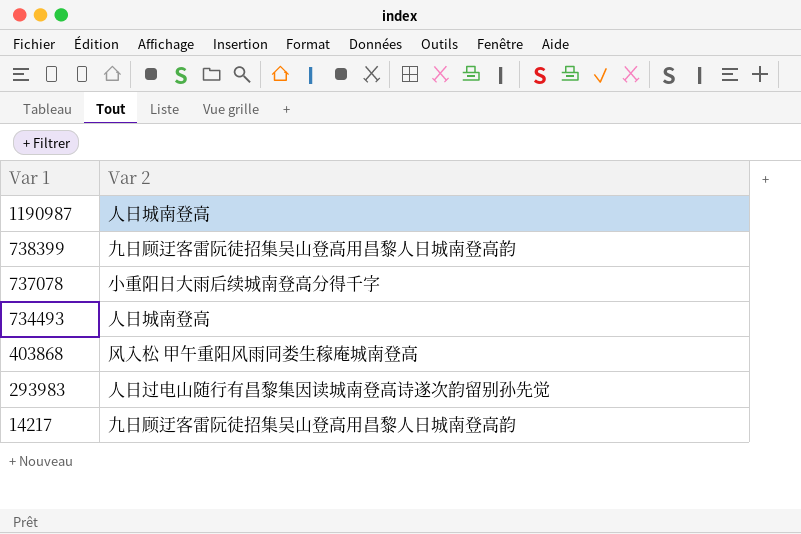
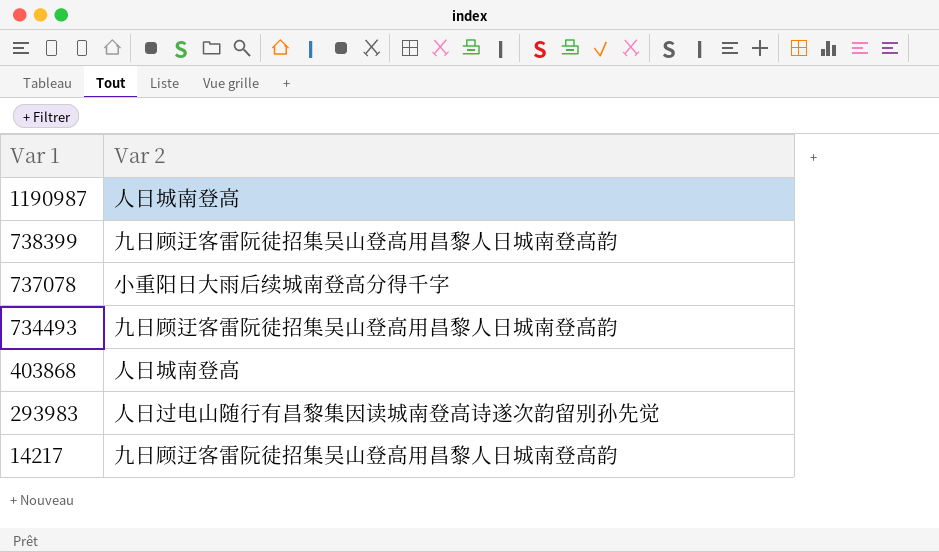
734493 | Var 2: 人日城南登高 -> 九日顾迂客雷阮徒招集吴山登高用昌黎人日城南登高韵
403868 | Var 2: 风入松 甲午重阳风雨同娄生稼庵城南登高 -> 人日城南登高

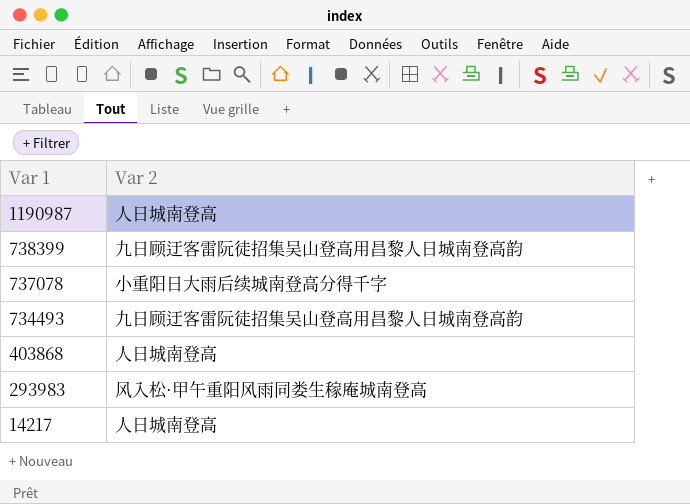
293983 | Var 2: 人日过电山随行有昌黎集因读城南登高诗遂次韵留别孙先觉 -> 风入松·甲午重阳风雨同娄生稼庵城南登高
14217 | Var 2: 九日顾迂客雷阮徒招集吴山登高用昌黎人日城南登高韵 -> 人日城南登高

